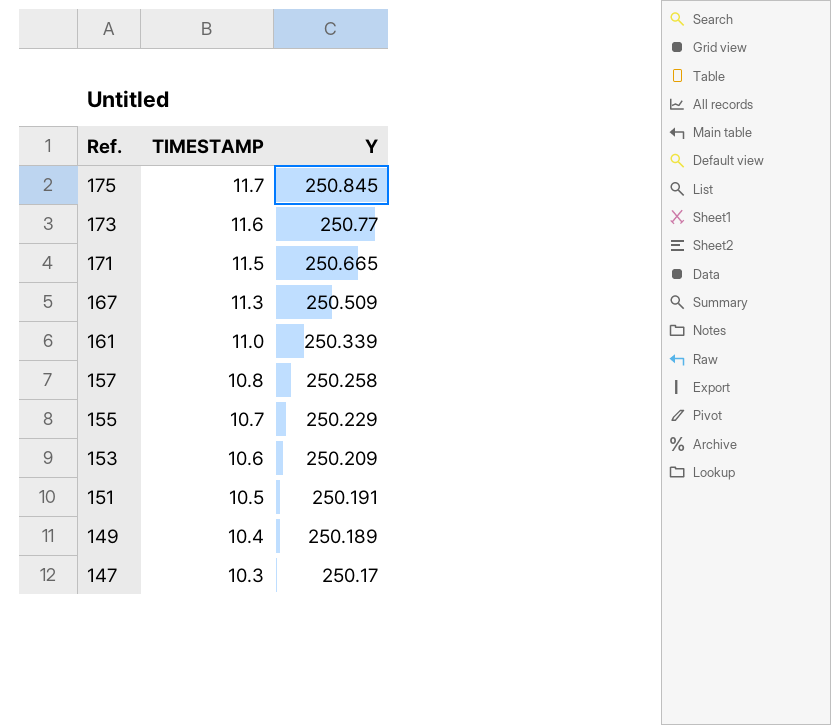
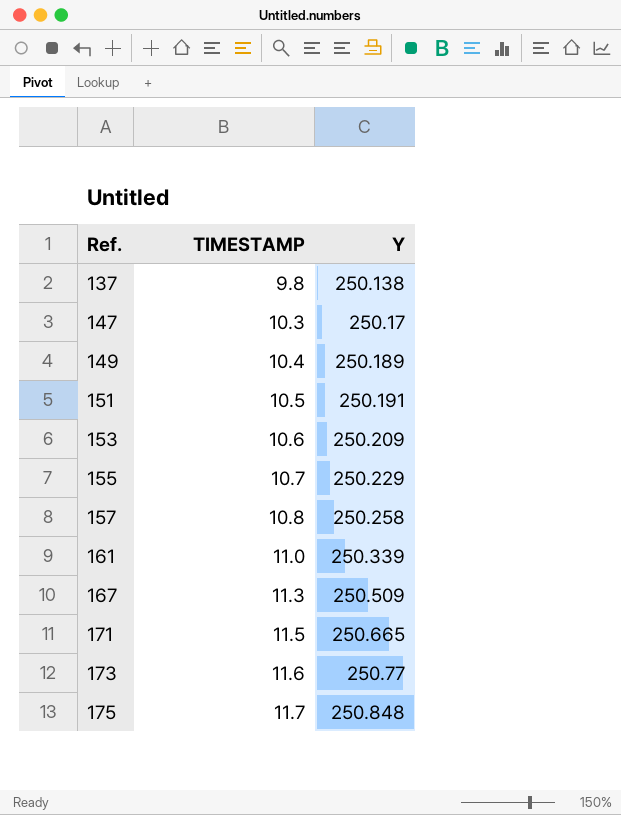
row order: Ref. descending -> Ref. ascending
row 137: none -> 9.8 | 250.138
175 | Y: 250.845 -> 250.848

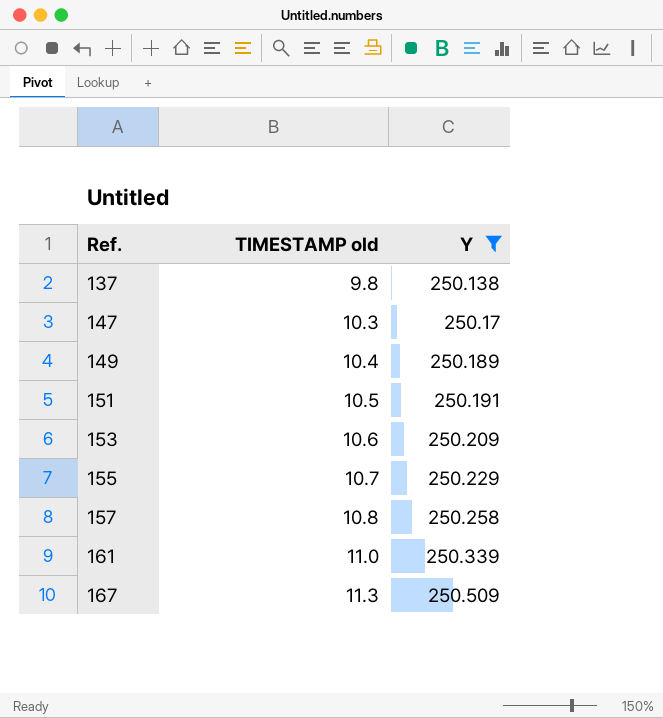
filter: none -> Y <= 250.509
column name: TIMESTAMP -> TIMESTAMP old

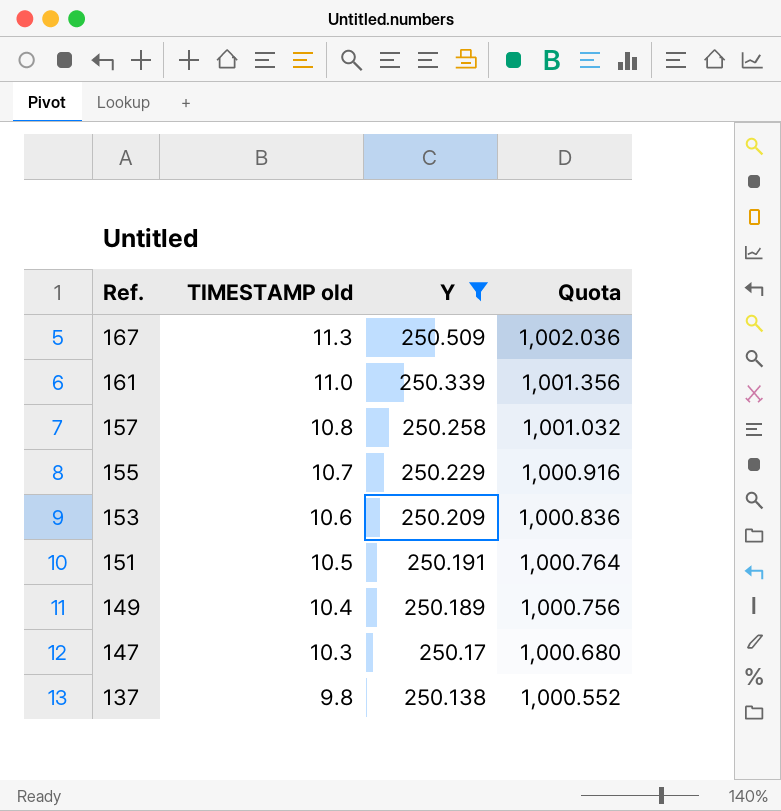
row order: Ref. ascending -> Ref. descending
column Quota | formula: none -> [Y] * 4

